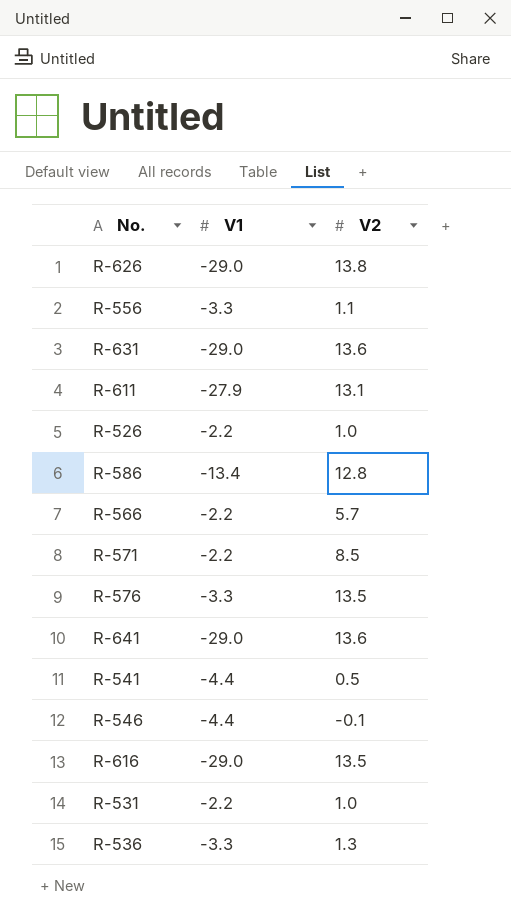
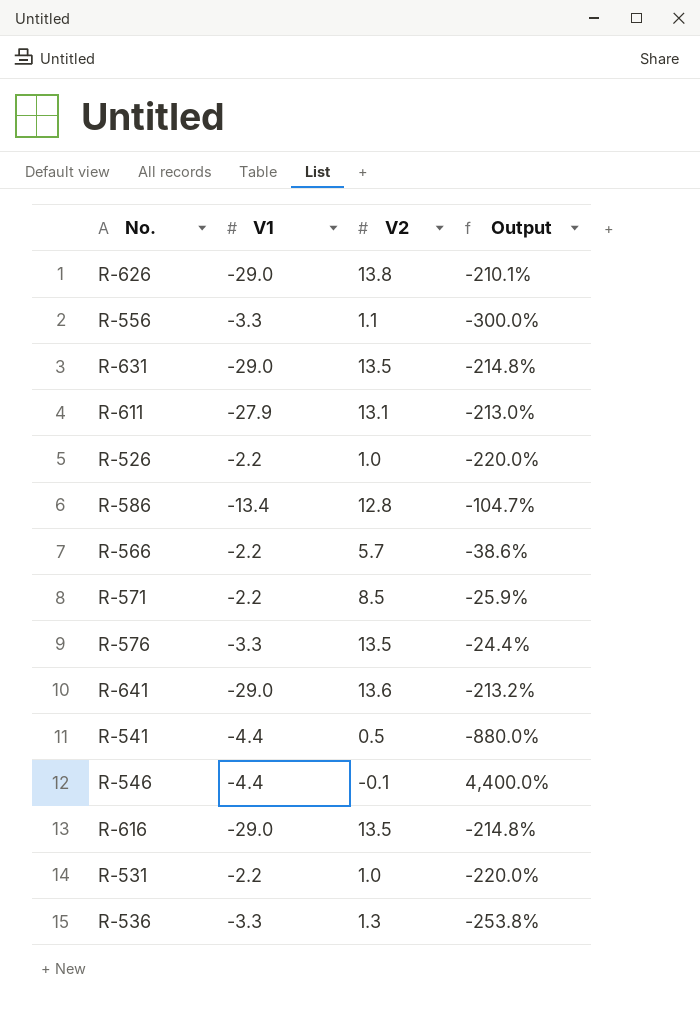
column Output | formula: none -> [V1] / [V2]
R-631 | V2: 13.6 -> 13.5

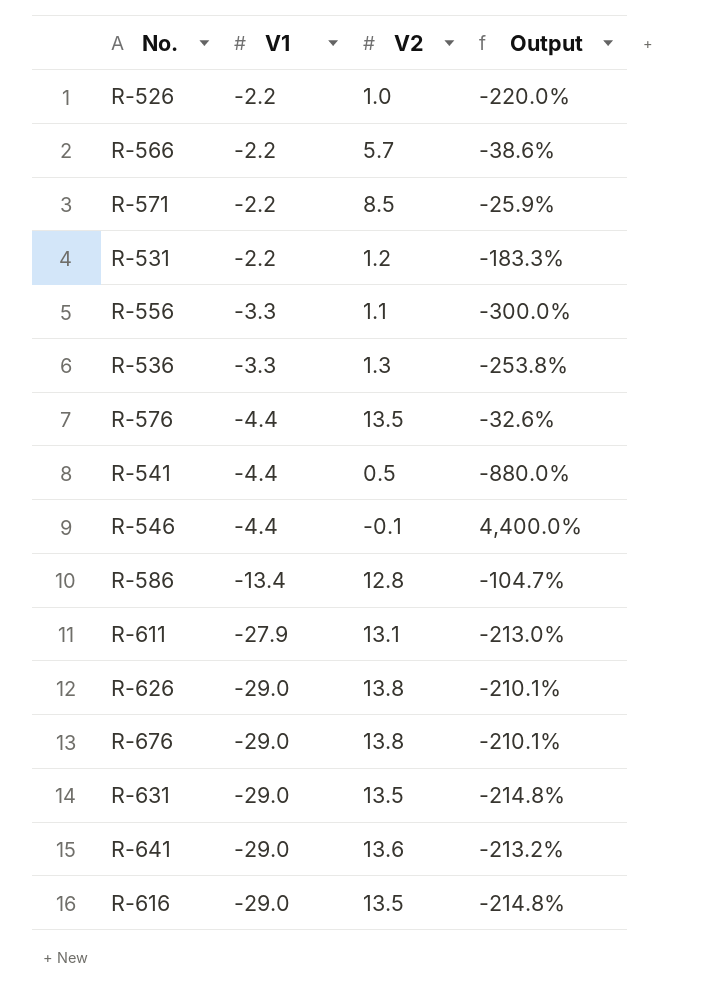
row order: none -> V1 descending
R-531 | V2: 1.0 -> 1.2
R-531 | Output: -220.0% -> -183.3%
R-576 | V1: -3.3 -> -4.4
R-576 | Output: -24.4% -> -32.6%
row R-676: none -> -29.0 | 13.8 | -210.1%

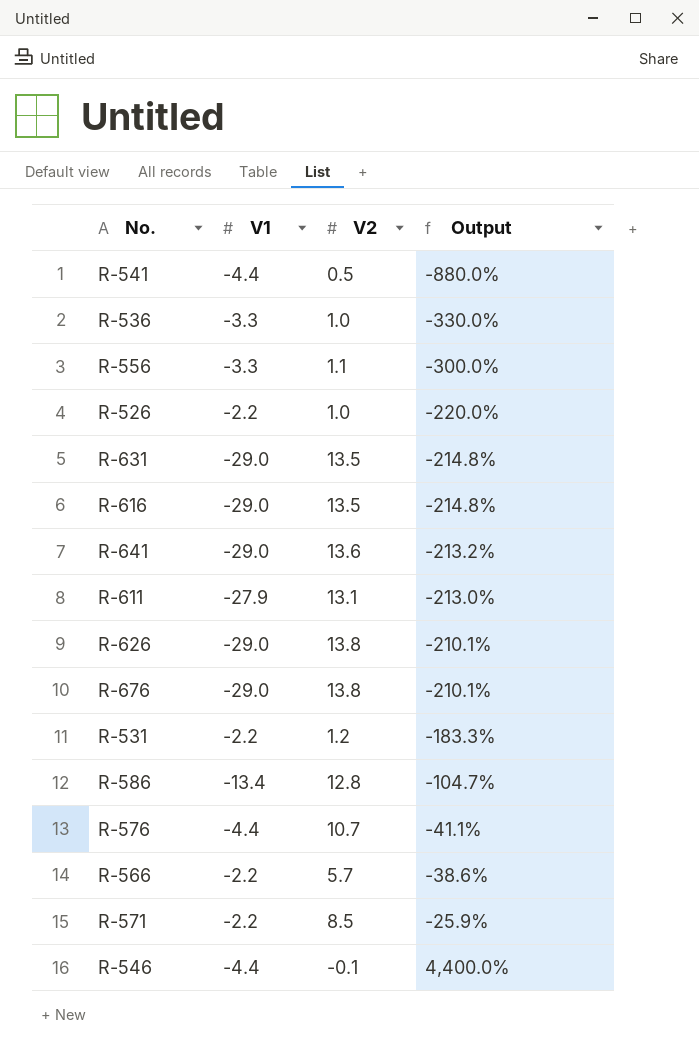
row order: V1 descending -> Output ascending
R-536 | V2: 1.3 -> 1.0
R-536 | Output: -253.8% -> -330.0%
R-576 | V2: 13.5 -> 10.7
R-576 | Output: -32.6% -> -41.1%

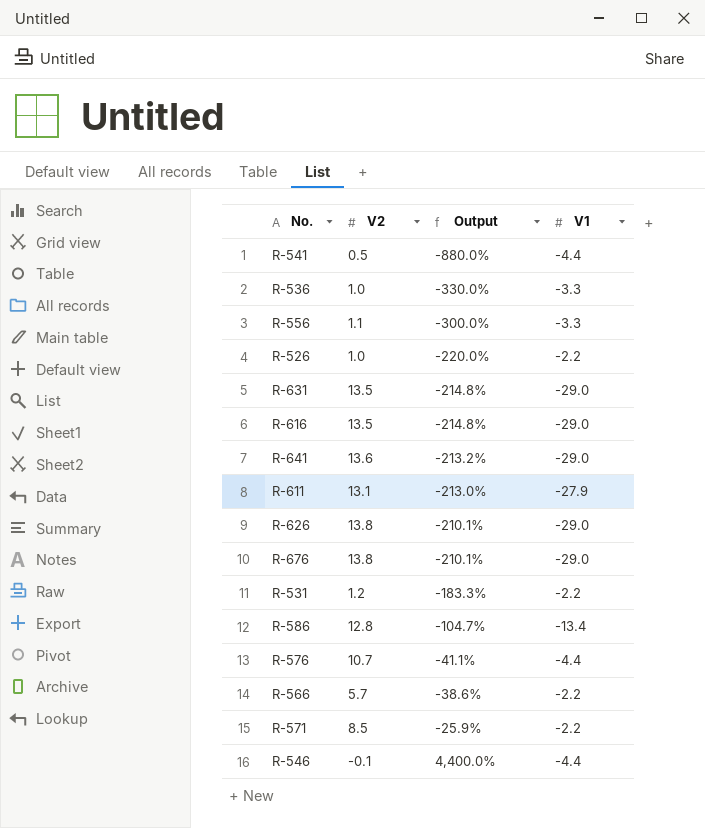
column V1 | position: 2 -> 4

